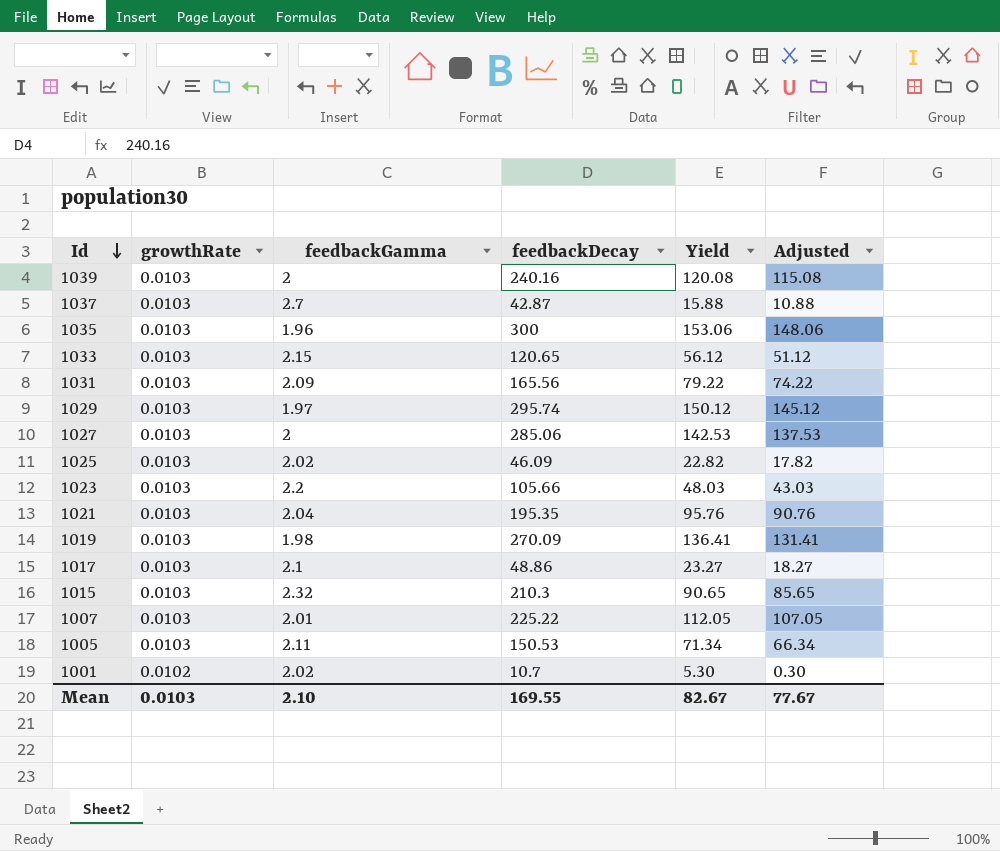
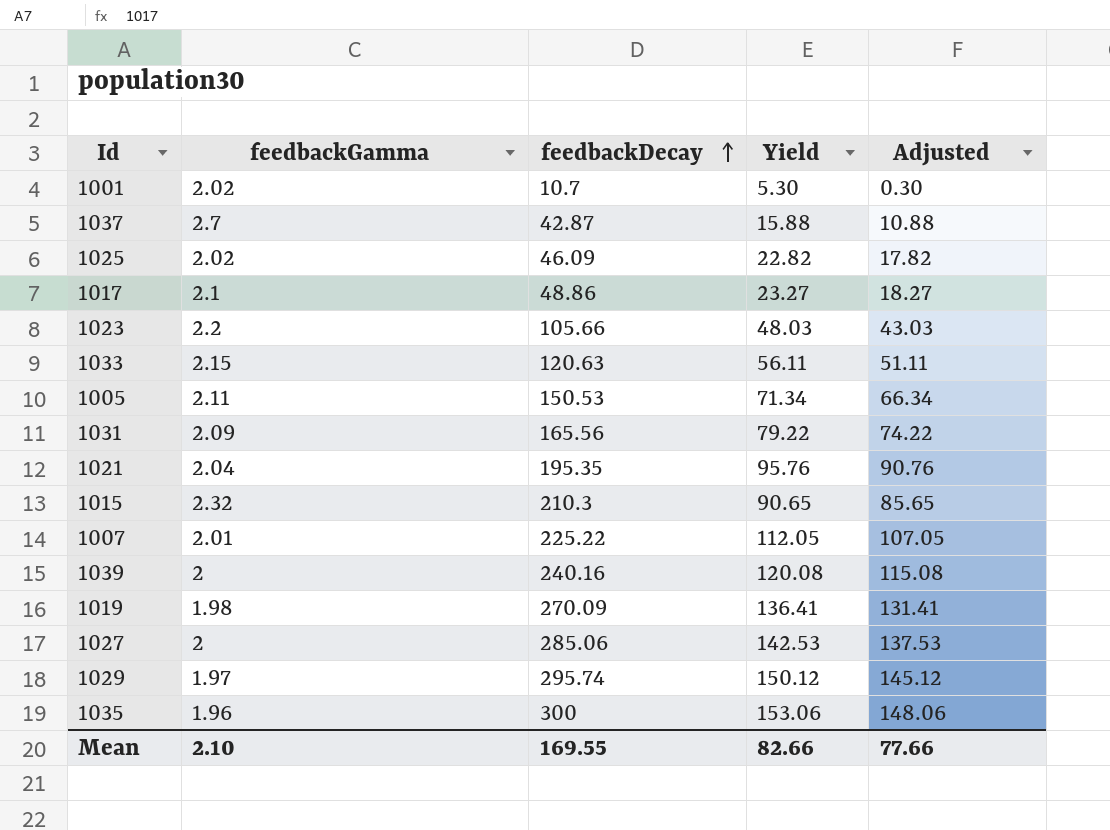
row order: Id descending -> feedbackDecay ascending
column growthRate | position: 2 -> none
1033 | feedbackDecay: 120.65 -> 120.63
1033 | Yield: 56.12 -> 56.11
1033 | Adjusted: 51.12 -> 51.11
Mean | Yield: 82.67 -> 82.66
Mean | Adjusted: 77.67 -> 77.66

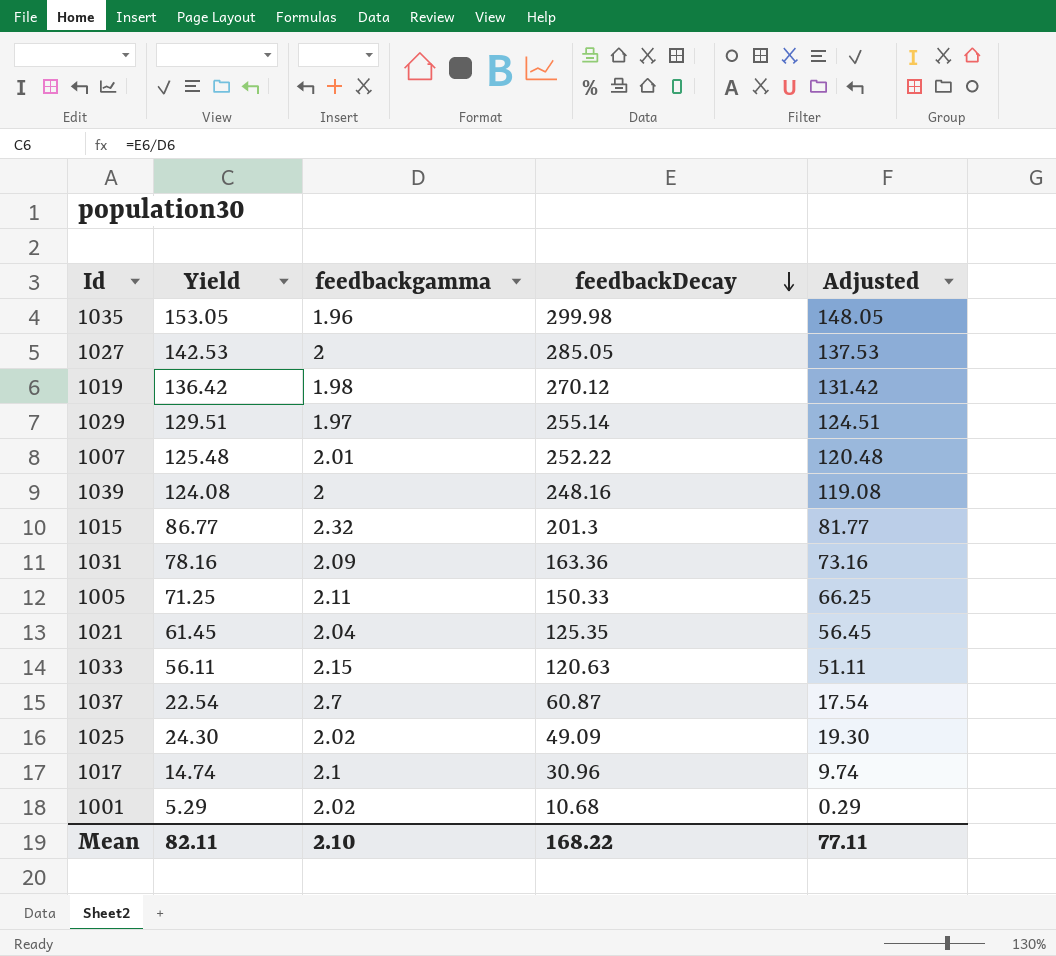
row order: feedbackDecay ascending -> feedbackDecay descending
column Yield | position: 4 -> 2
column name: feedbackGamma -> feedbackgamma
row 1023: 2.2 | 105.66 | 48.03 | 43.03 -> none
1035 | Yield: 153.06 -> 153.05
1035 | feedbackDecay: 300 -> 299.98
1035 | Adjusted: 148.06 -> 148.05
1027 | feedbackDecay: 285.06 -> 285.05
1019 | Yield: 136.41 -> 136.42
1019 | feedbackDecay: 270.09 -> 270.12
1019 | Adjusted: 131.41 -> 131.42
1029 | Yield: 150.12 -> 129.51
1029 | feedbackDecay: 295.74 -> 255.14
1029 | Adjusted: 145.12 -> 124.51
1007 | Yield: 112.05 -> 125.48
1007 | feedbackDecay: 225.22 -> 252.22
1007 | Adjusted: 107.05 -> 120.48
1039 | Yield: 120.08 -> 124.08
1039 | feedbackDecay: 240.16 -> 248.16
1039 | Adjusted: 115.08 -> 119.08
1015 | Yield: 90.65 -> 86.77
1015 | feedbackDecay: 210.3 -> 201.3
1015 | Adjusted: 85.65 -> 81.77
1031 | Yield: 79.22 -> 78.16
1031 | feedbackDecay: 165.56 -> 163.36
1031 | Adjusted: 74.22 -> 73.16
1005 | Yield: 71.34 -> 71.25
1005 | feedbackDecay: 150.53 -> 150.33
1005 | Adjusted: 66.34 -> 66.25
1021 | Yield: 95.76 -> 61.45
1021 | feedbackDecay: 195.35 -> 125.35
1021 | Adjusted: 90.76 -> 56.45
1037 | Yield: 15.88 -> 22.54
1037 | feedbackDecay: 42.87 -> 60.87
1037 | Adjusted: 10.88 -> 17.54
1025 | Yield: 22.82 -> 24.30
1025 | feedbackDecay: 46.09 -> 49.09
1025 | Adjusted: 17.82 -> 19.30
1017 | Yield: 23.27 -> 14.74
1017 | feedbackDecay: 48.86 -> 30.96
1017 | Adjusted: 18.27 -> 9.74
1001 | Yield: 5.30 -> 5.29
1001 | feedbackDecay: 10.7 -> 10.68
1001 | Adjusted: 0.30 -> 0.29
Mean | Yield: 82.66 -> 82.11
Mean | feedbackDecay: 169.55 -> 168.22
Mean | Adjusted: 77.66 -> 77.11

